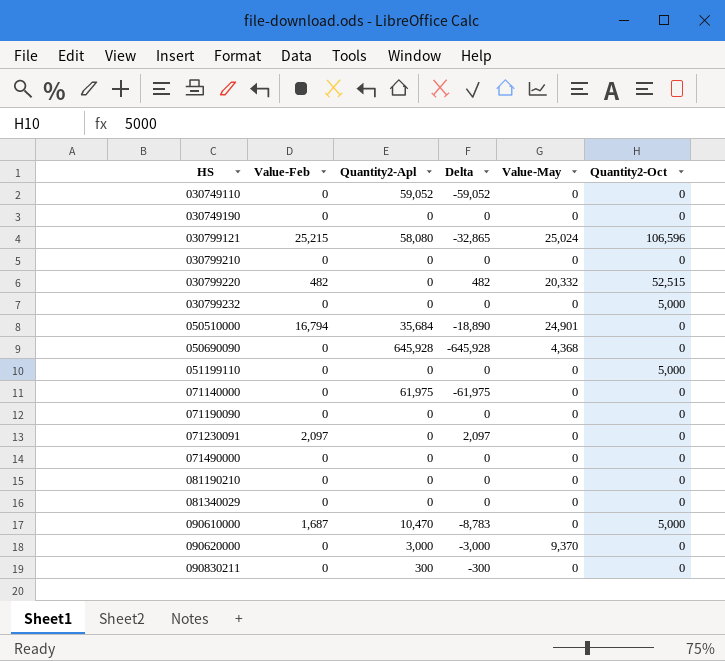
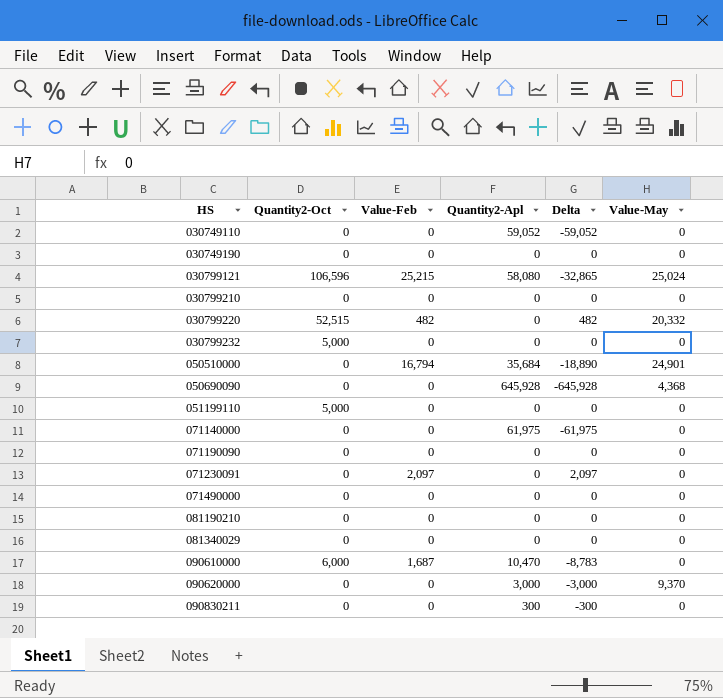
column Quantity2-Oct | position: 6 -> 2
090610000 | Quantity2-Oct: 5,000 -> 6,000

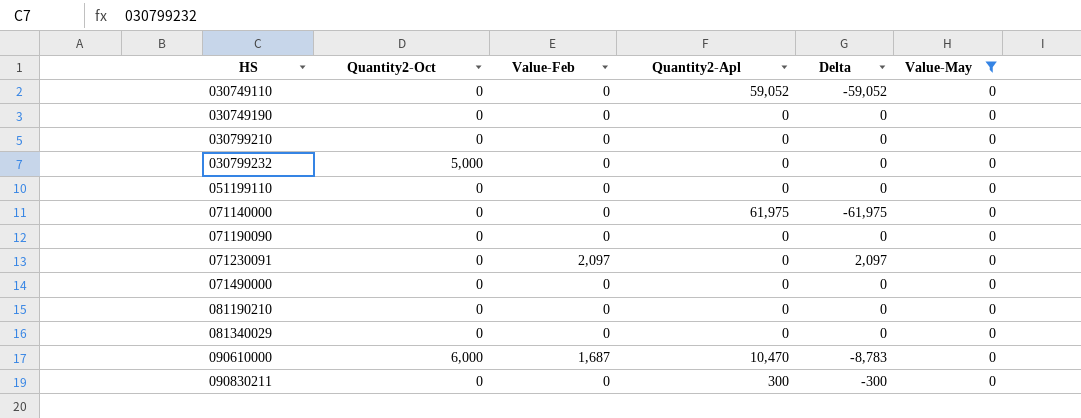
filter: none -> Value-May = 0
051199110 | Quantity2-Oct: 5,000 -> 0

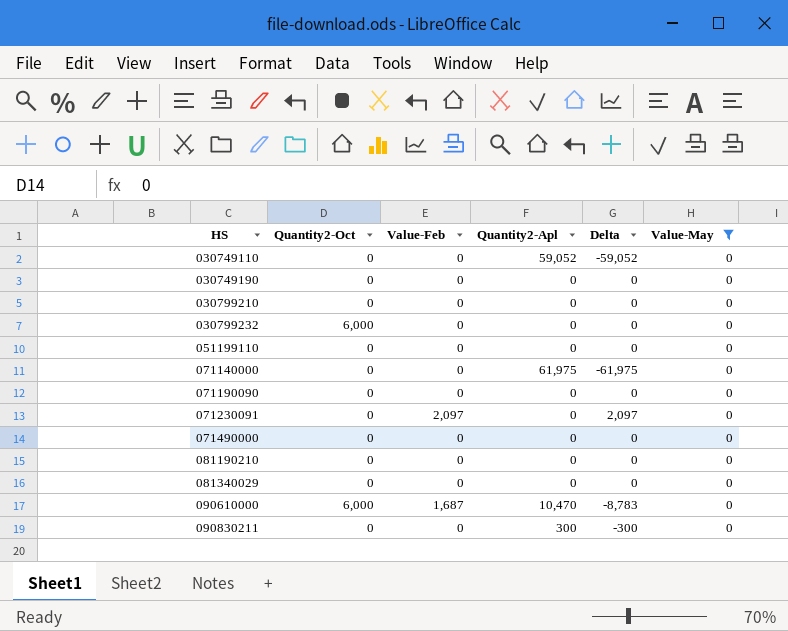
030799232 | Quantity2-Oct: 5,000 -> 6,000

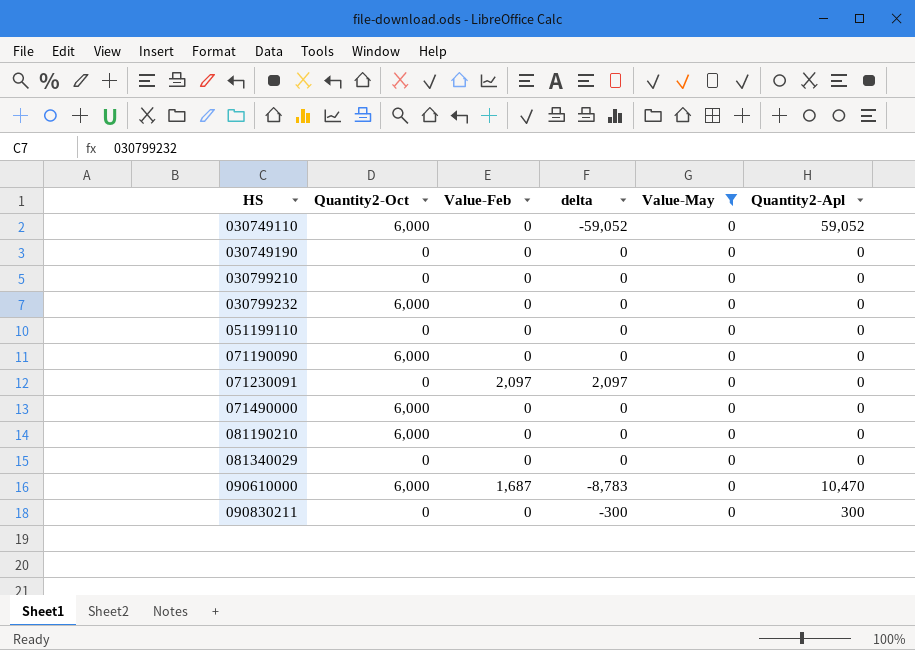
column name: Delta -> delta
column Quantity2-Apl | position: 4 -> 6
row 071140000: 0 | 0 | 61,975 | -61,975 | 0 -> none
030749110 | Quantity2-Oct: 0 -> 6,000
071190090 | Quantity2-Oct: 0 -> 6,000
071490000 | Quantity2-Oct: 0 -> 6,000
081190210 | Quantity2-Oct: 0 -> 6,000

